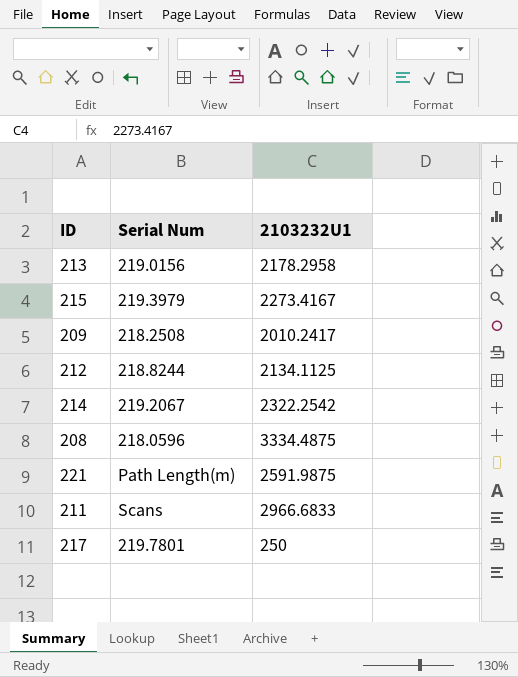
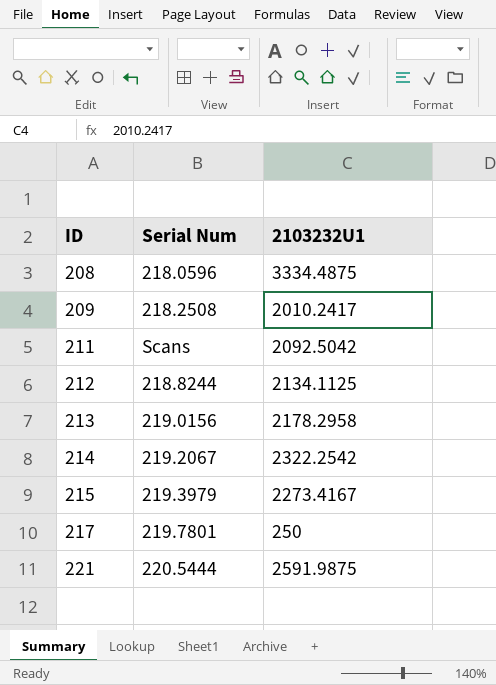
row order: none -> ID ascending
211 | 2103232U1: 2966.6833 -> 2092.5042
221 | Serial Num: Path Length(m) -> 220.5444

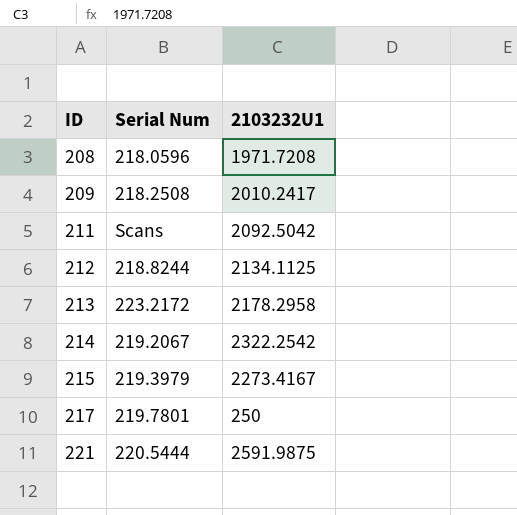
208 | 2103232U1: 3334.4875 -> 1971.7208
213 | Serial Num: 219.0156 -> 223.2172

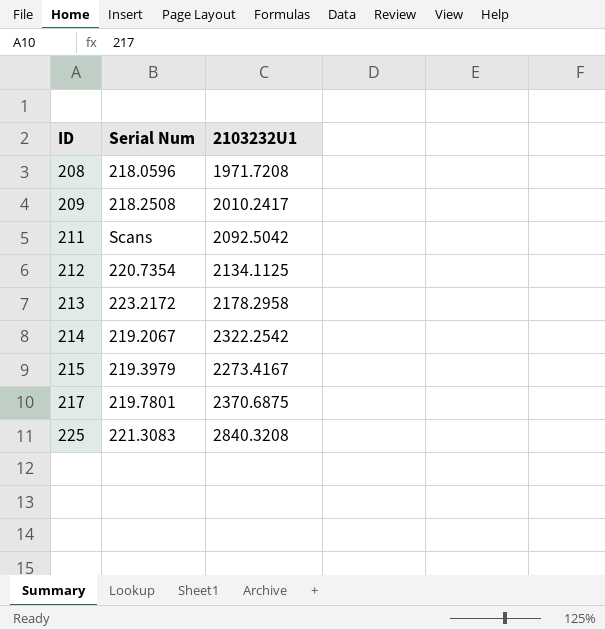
row 221: 220.5444 | 2591.9875 -> none
212 | Serial Num: 218.8244 -> 220.7354
217 | 2103232U1: 250 -> 2370.6875
row 225: none -> 221.3083 | 2840.3208

